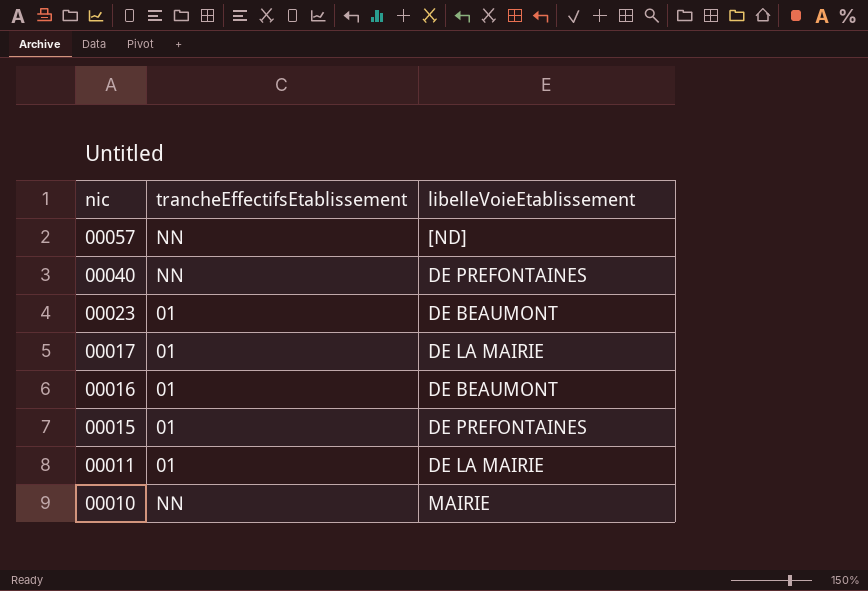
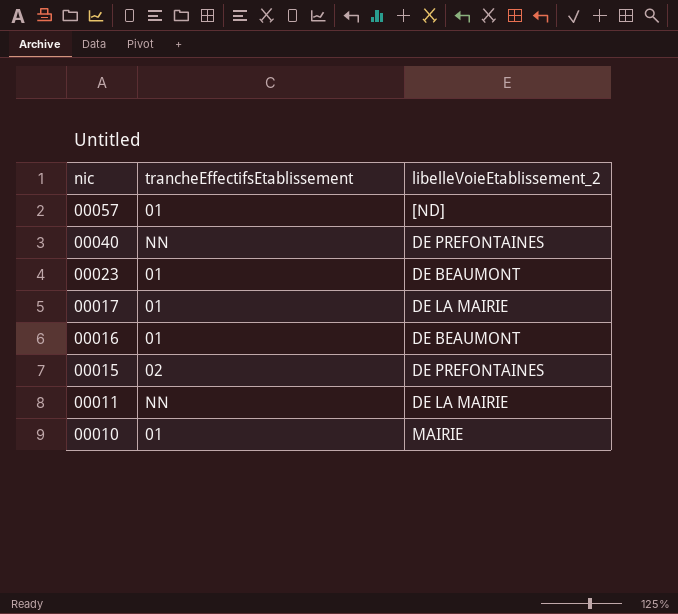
column name: libelleVoieEtablissement -> libelleVoieEtablissement_2
00057 | trancheEffectifsEtablissement: NN -> 01
00015 | trancheEffectifsEtablissement: 01 -> 02
00011 | trancheEffectifsEtablissement: 01 -> NN
00010 | trancheEffectifsEtablissement: NN -> 01

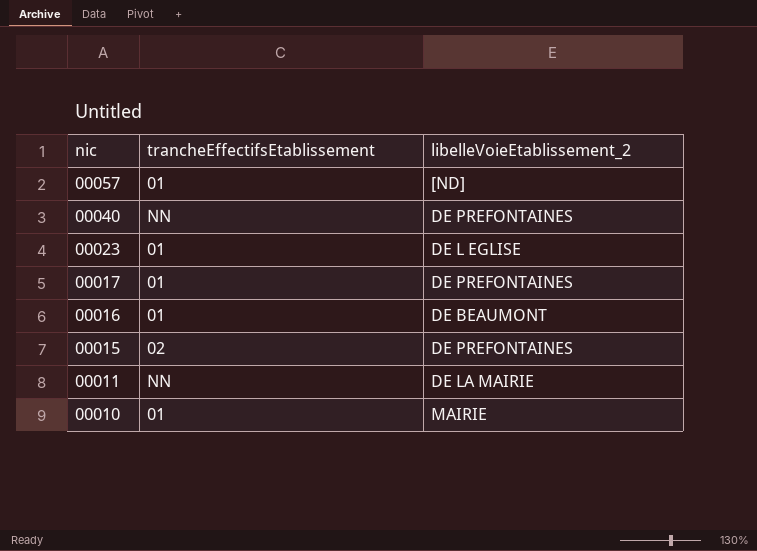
00023 | libelleVoieEtablissement_2: DE BEAUMONT -> DE L EGLISE
00017 | libelleVoieEtablissement_2: DE LA MAIRIE -> DE PREFONTAINES

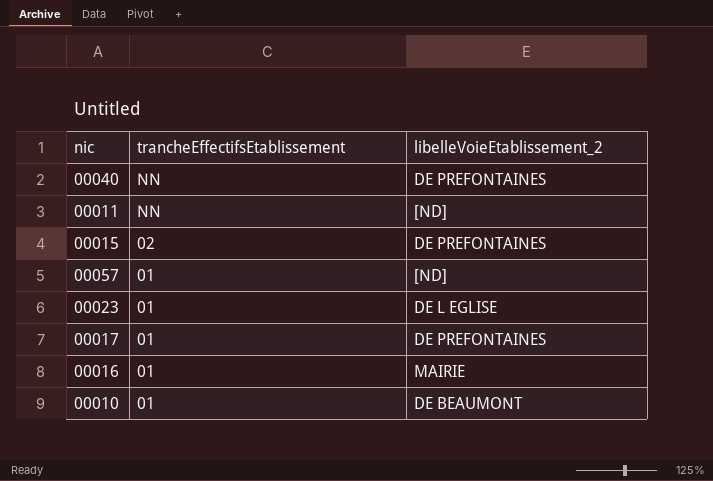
row order: nic descending -> trancheEffectifsEtablissement descending
00011 | libelleVoieEtablissement_2: DE LA MAIRIE -> [ND]
00016 | libelleVoieEtablissement_2: DE BEAUMONT -> MAIRIE
00010 | libelleVoieEtablissement_2: MAIRIE -> DE BEAUMONT

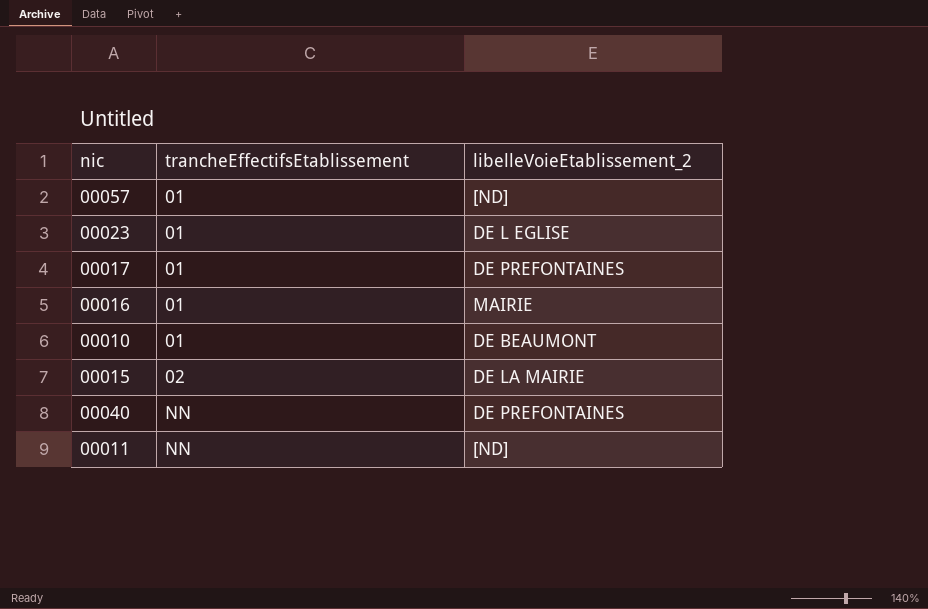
row order: trancheEffectifsEtablissement descending -> trancheEffectifsEtablissement ascending
00015 | libelleVoieEtablissement_2: DE PREFONTAINES -> DE LA MAIRIE

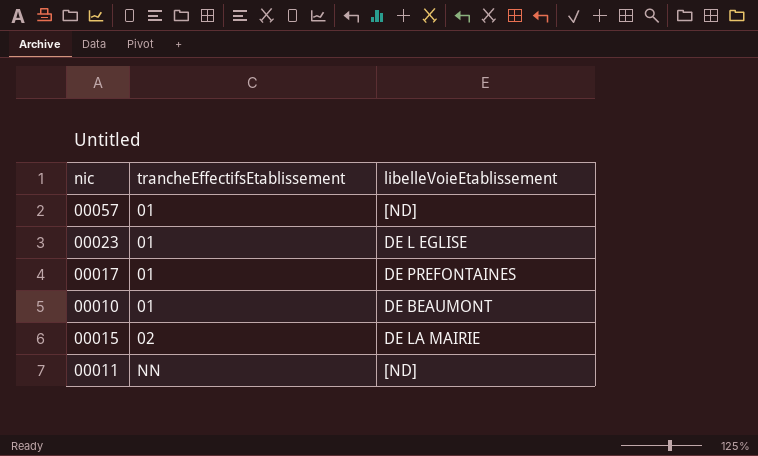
column name: libelleVoieEtablissement_2 -> libelleVoieEtablissement
row 00016: 01 | MAIRIE -> none
row 00040: NN | DE PREFONTAINES -> none

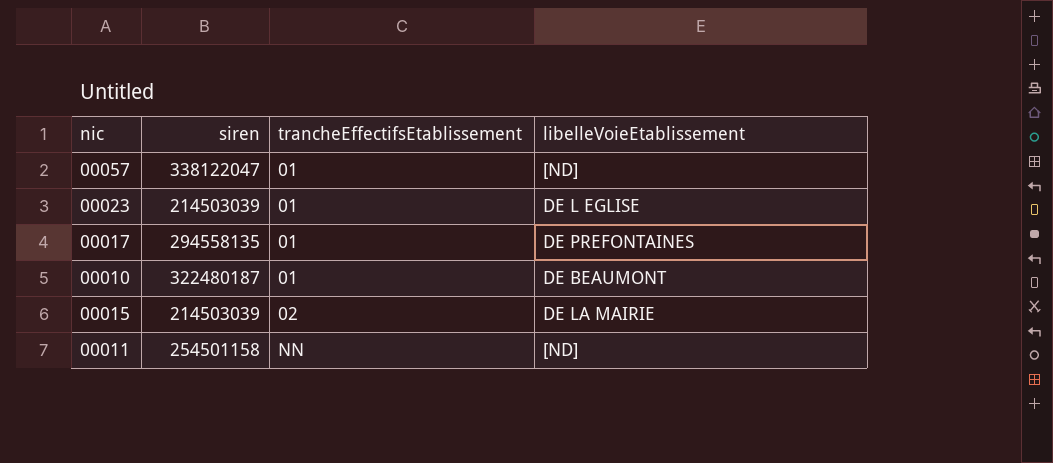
column siren | position: none -> 2

